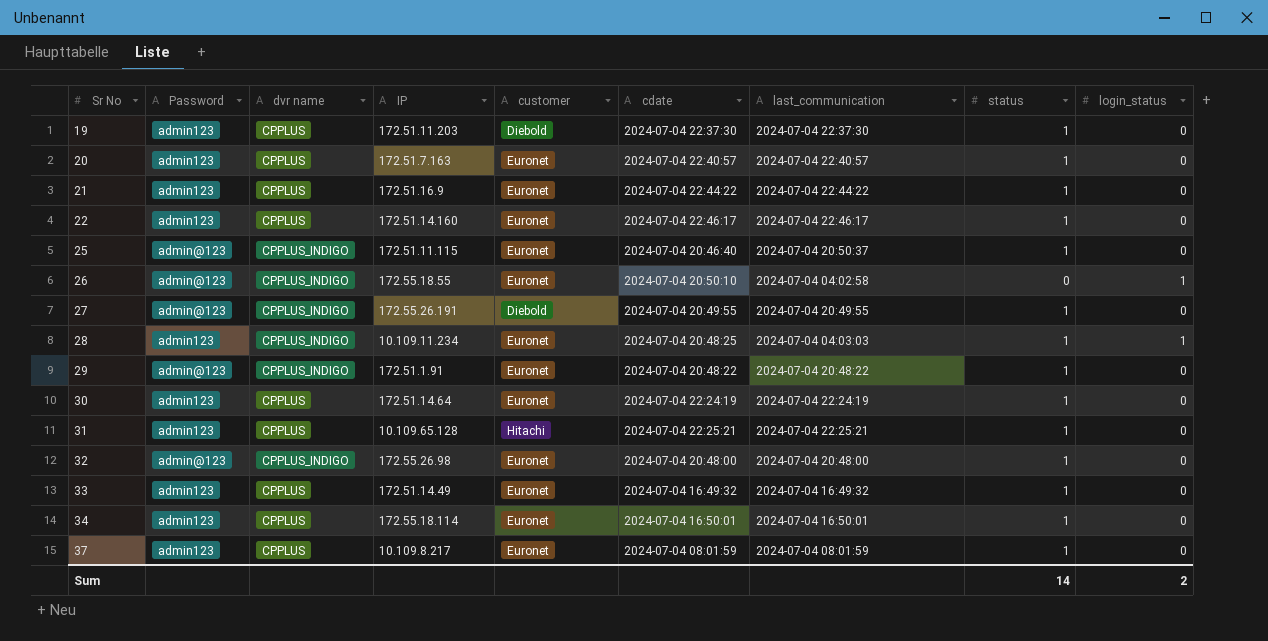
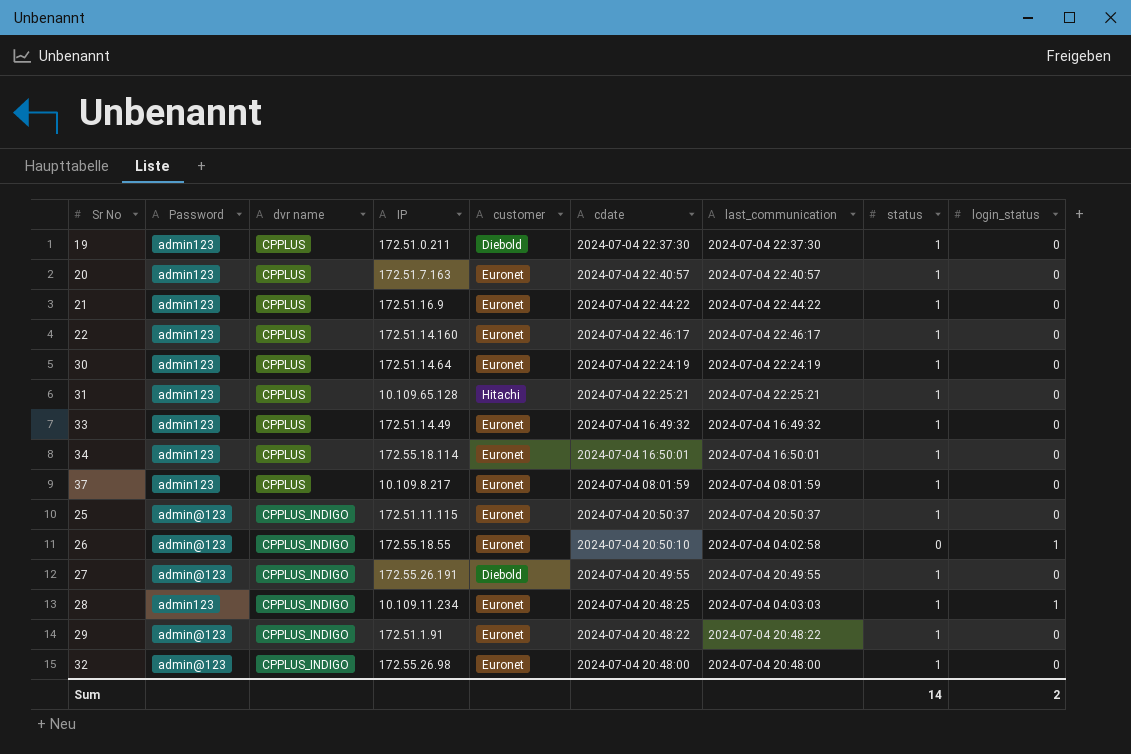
row order: Sr No ascending -> dvr name ascending
19 | IP: 172.51.11.203 -> 172.51.0.211
25 | cdate: 2024-07-04 20:46:40 -> 2024-07-04 20:50:37

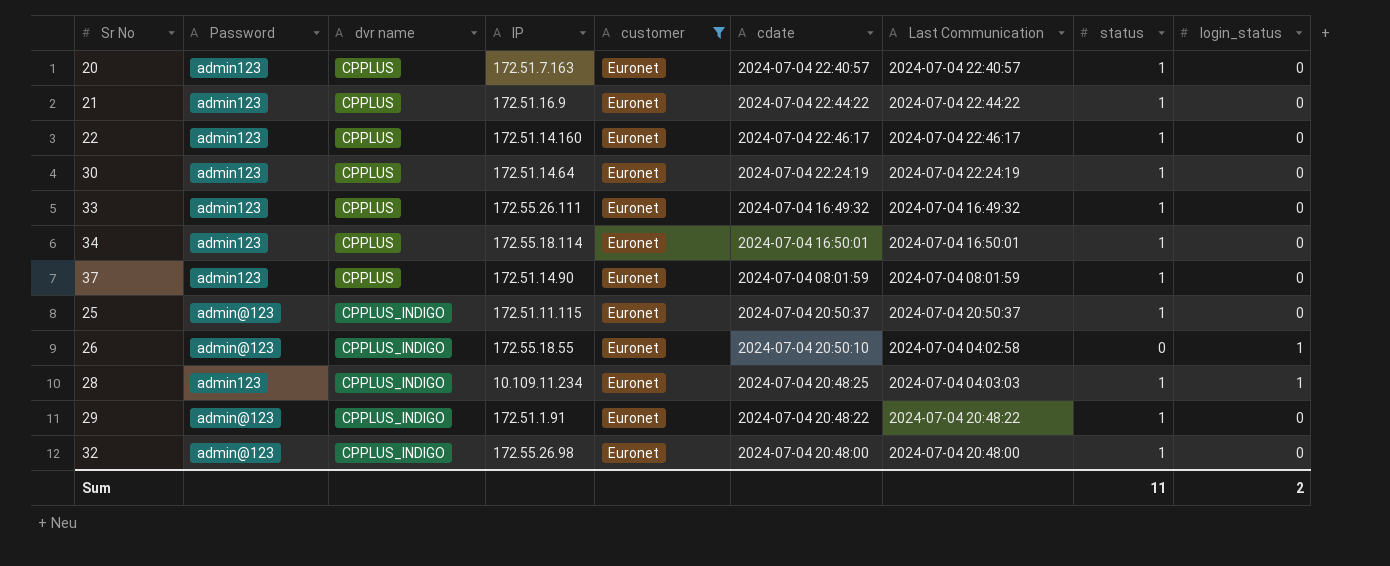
filter: none -> customer = Euronet
column name: last_communication -> Last Communication
33 | IP: 172.51.14.49 -> 172.55.26.111
37 | IP: 10.109.8.217 -> 172.51.14.90
Sum | status: 14 -> 11

